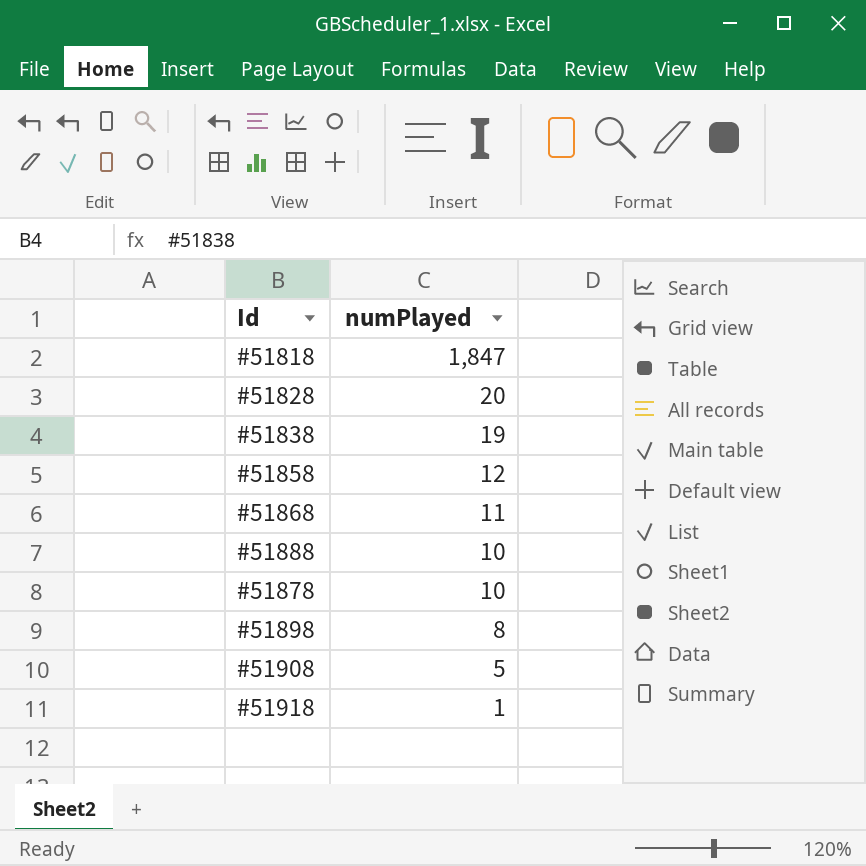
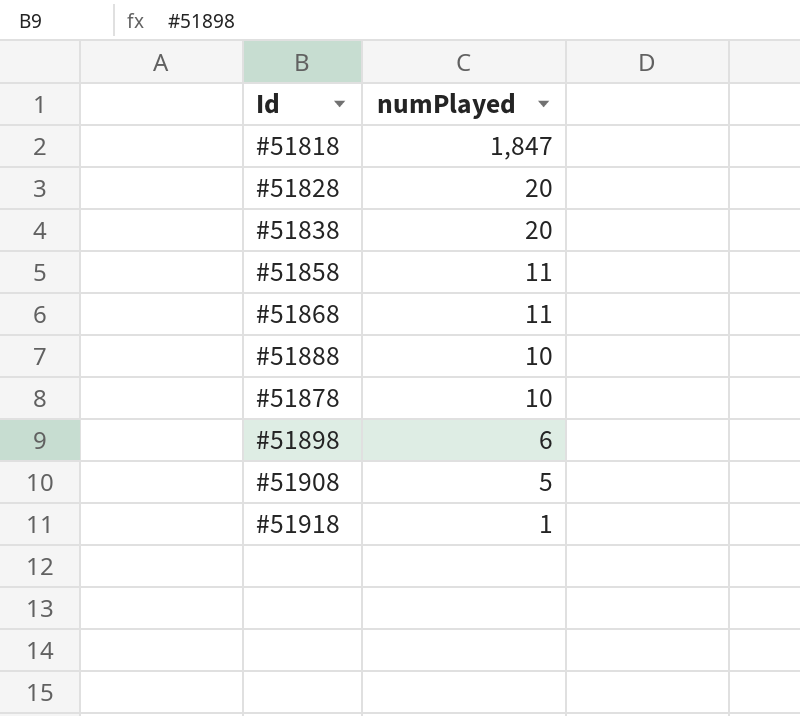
#51838 | numPlayed: 19 -> 20
#51858 | numPlayed: 12 -> 11
#51898 | numPlayed: 8 -> 6

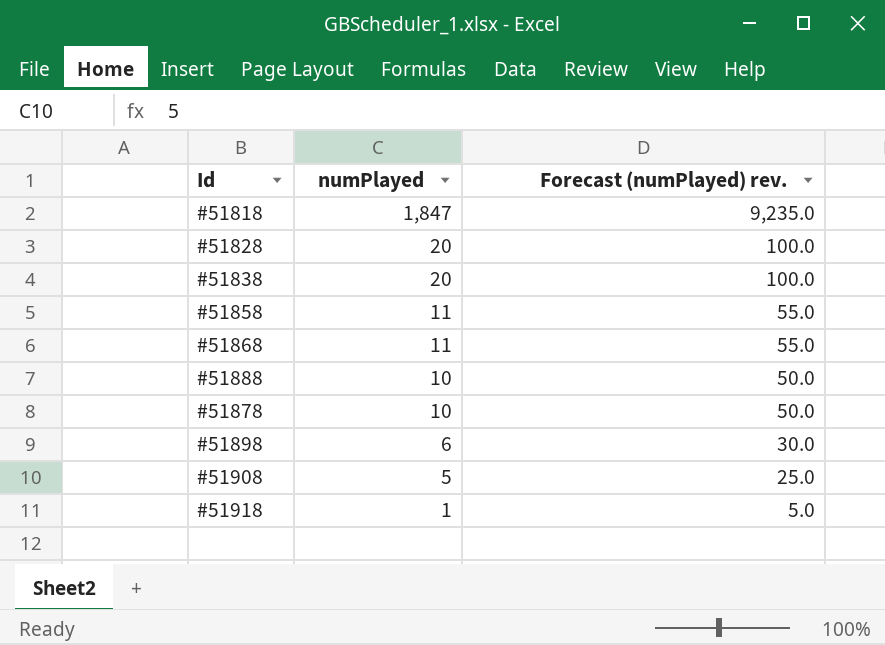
column Forecast (numPlayed) rev. | formula: none -> [numPlayed] * 5

